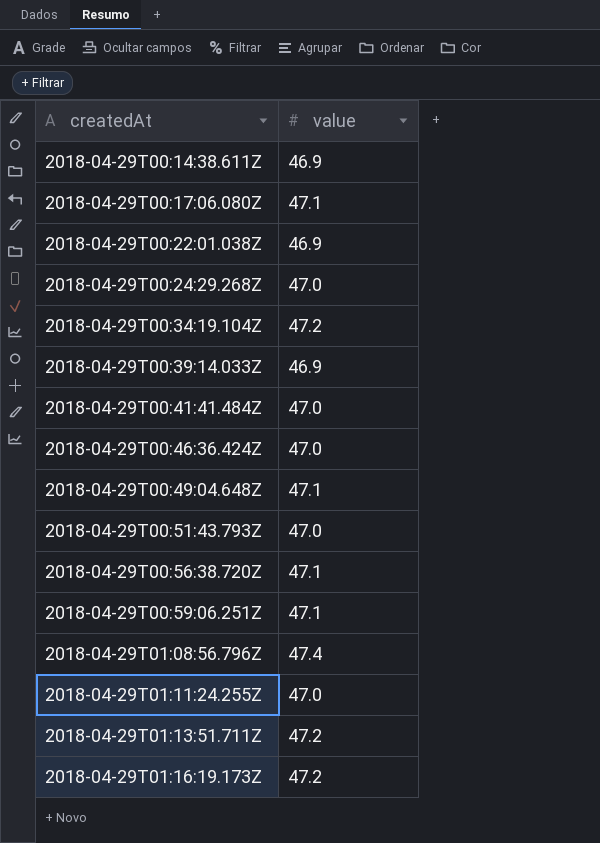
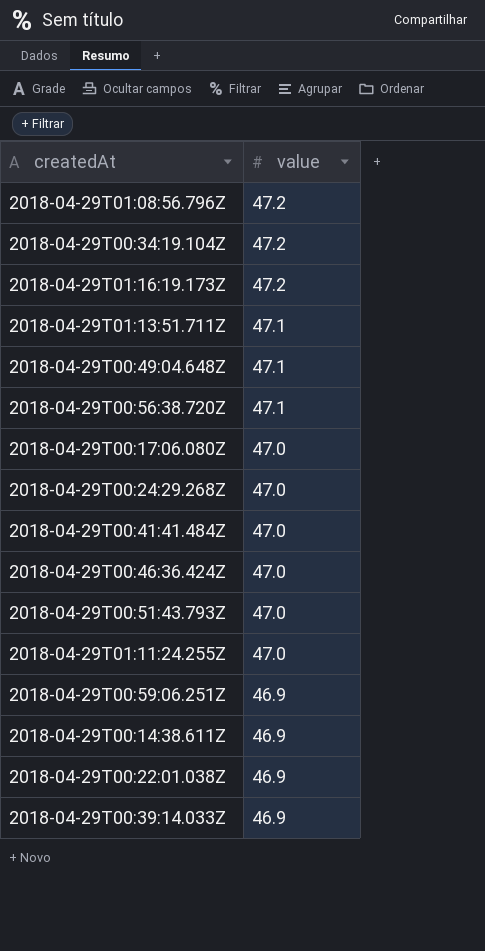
row order: createdAt ascending -> value descending
2018-04-29T01:08:56.796Z | value: 47.4 -> 47.2
2018-04-29T01:13:51.711Z | value: 47.2 -> 47.1
2018-04-29T00:17:06.080Z | value: 47.1 -> 47.0
2018-04-29T00:59:06.251Z | value: 47.1 -> 46.9

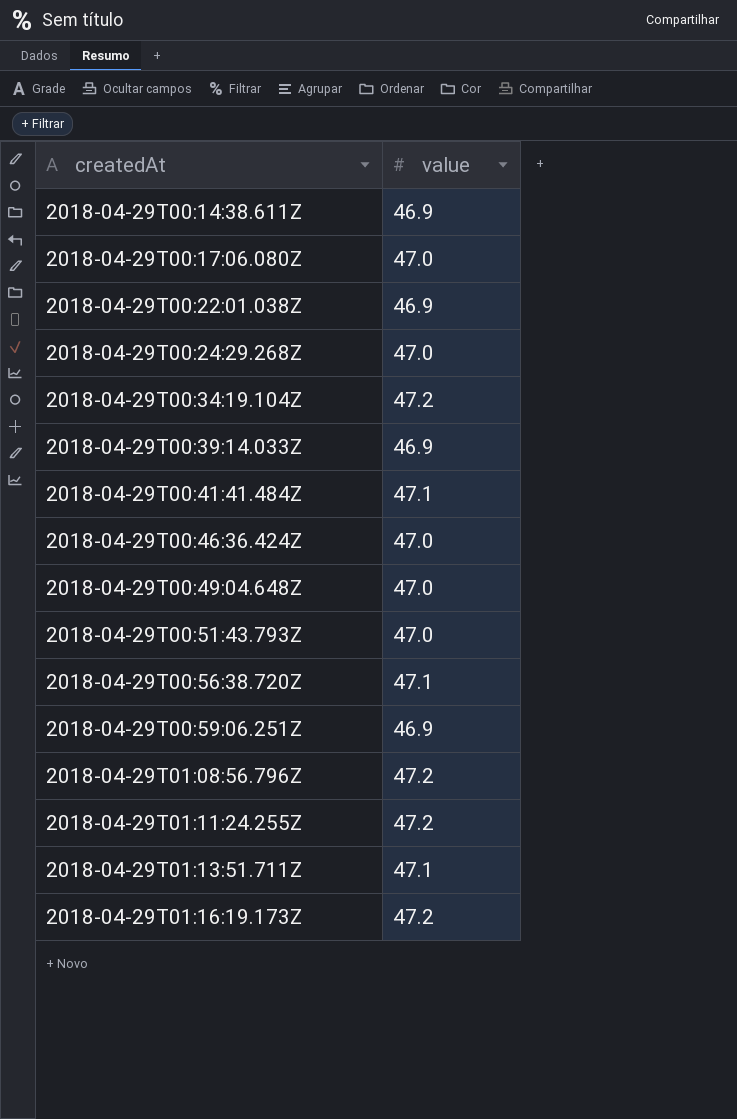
row order: value descending -> createdAt ascending
2018-04-29T00:41:41.484Z | value: 47.0 -> 47.1
2018-04-29T00:49:04.648Z | value: 47.1 -> 47.0
2018-04-29T01:11:24.255Z | value: 47.0 -> 47.2

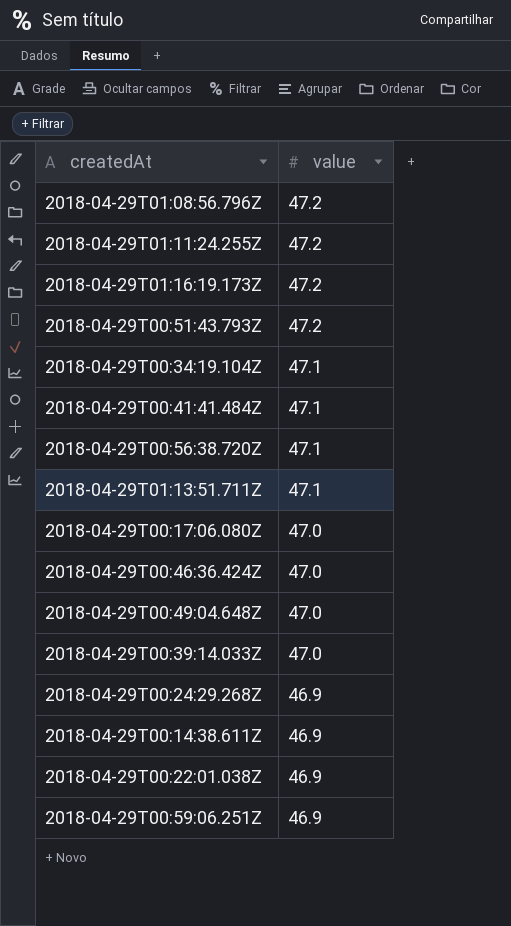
row order: createdAt ascending -> value descending
2018-04-29T00:51:43.793Z | value: 47.0 -> 47.2
2018-04-29T00:34:19.104Z | value: 47.2 -> 47.1
2018-04-29T00:39:14.033Z | value: 46.9 -> 47.0
2018-04-29T00:24:29.268Z | value: 47.0 -> 46.9

